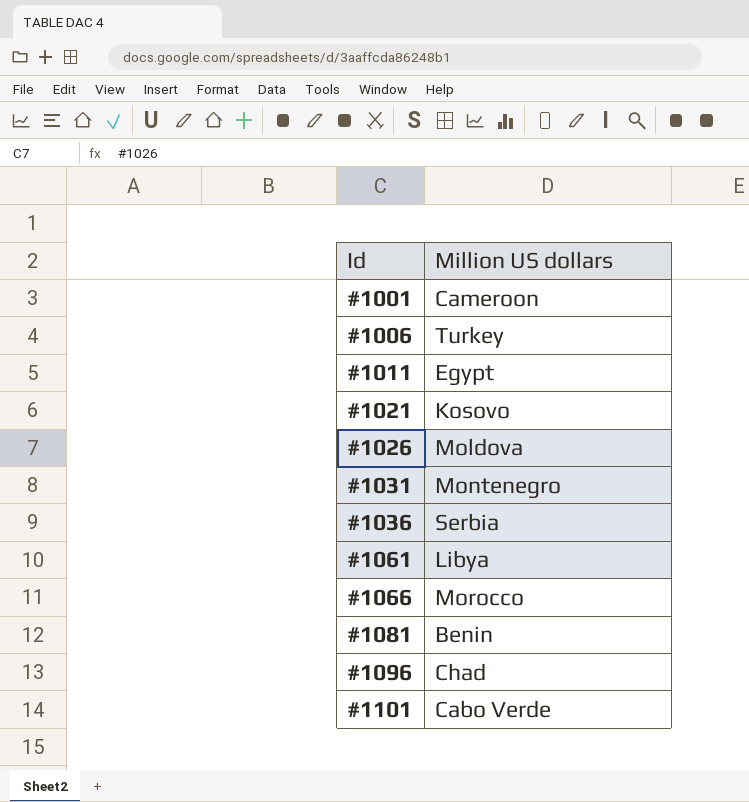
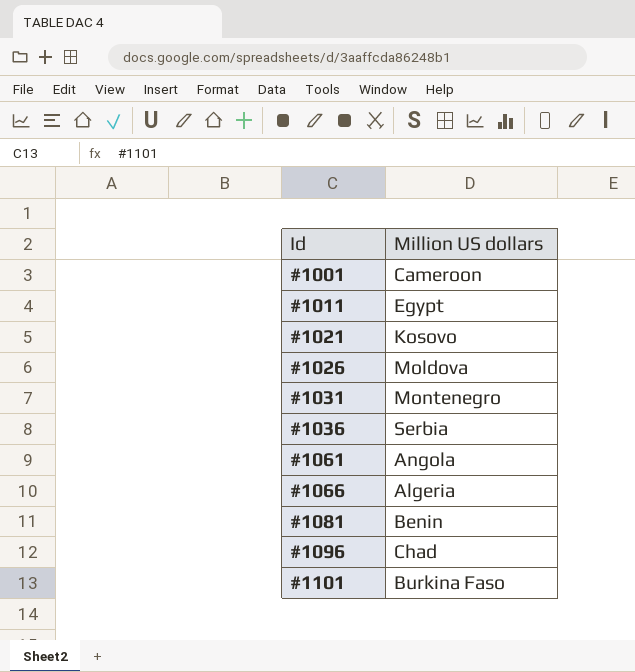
row #1006: Turkey -> none
#1061 | Million US dollars: Libya -> Angola
#1066 | Million US dollars: Morocco -> Algeria
#1101 | Million US dollars: Cabo Verde -> Burkina Faso

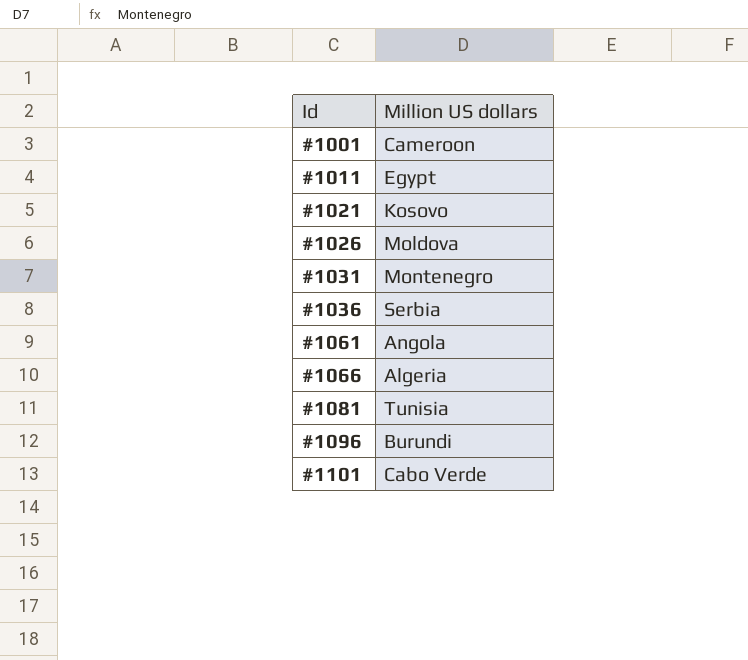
#1081 | Million US dollars: Benin -> Tunisia
#1096 | Million US dollars: Chad -> Burundi
#1101 | Million US dollars: Burkina Faso -> Cabo Verde

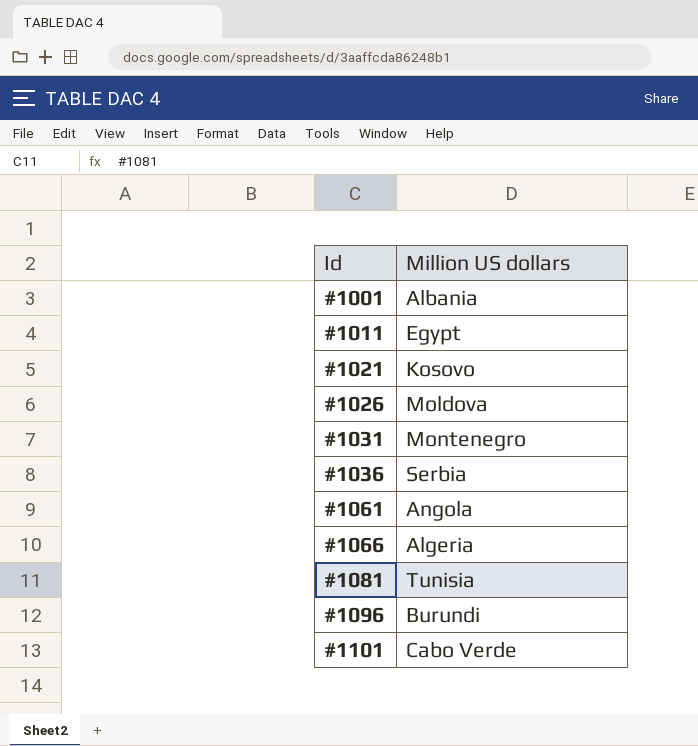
#1001 | Million US dollars: Cameroon -> Albania

